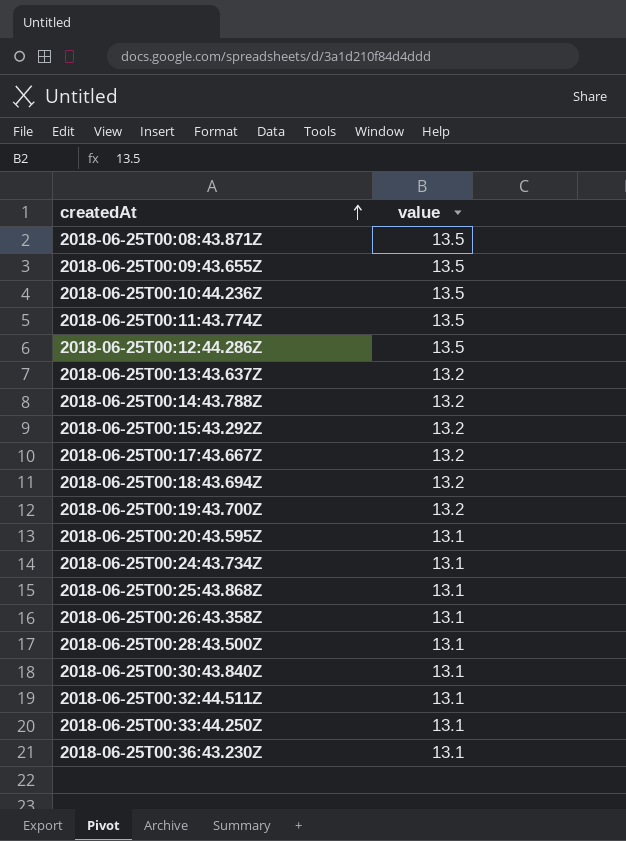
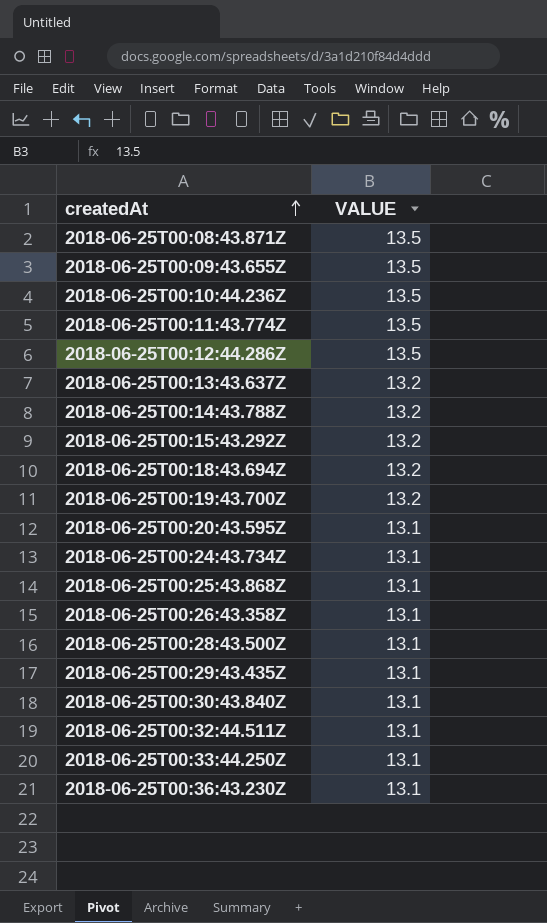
column name: value -> VALUE
row 2018-06-25T00:17:43.667Z: 13.2 -> none
row 2018-06-25T00:29:43.435Z: none -> 13.1

